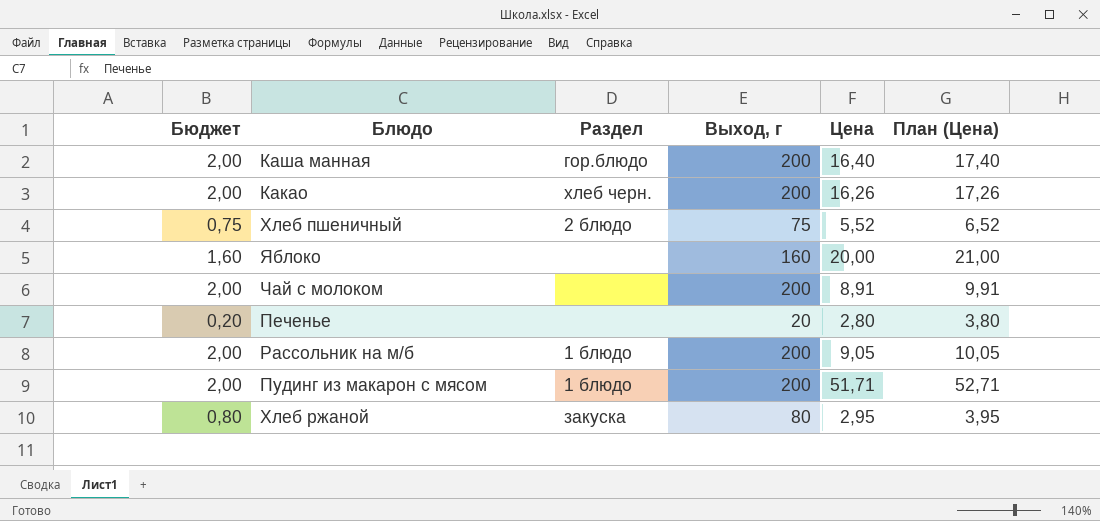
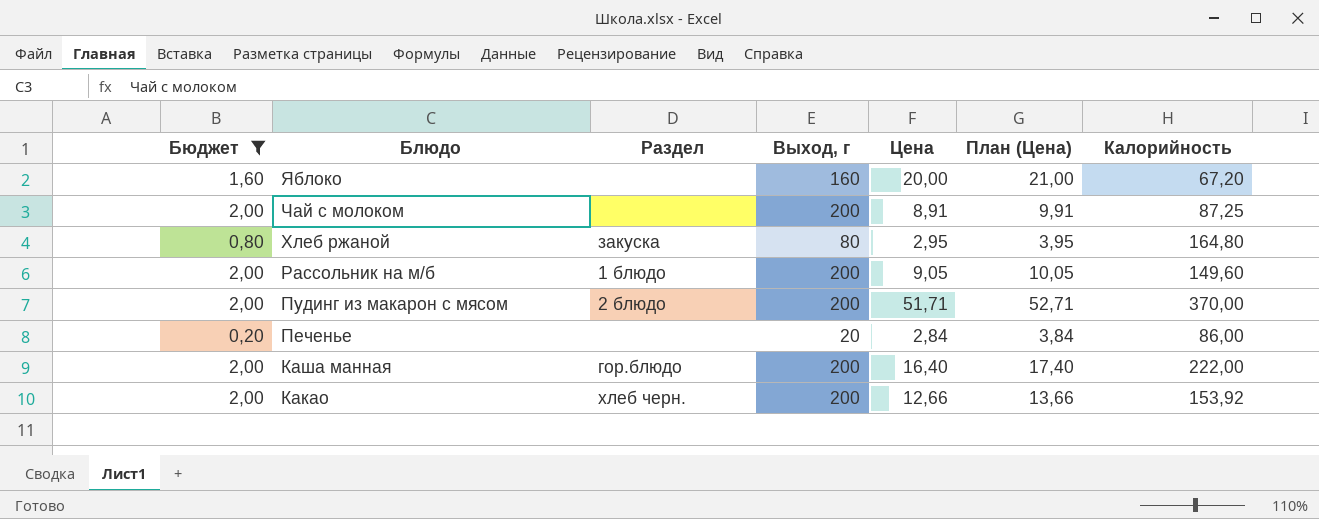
filter: none -> Бюджет != 0,75
row order: none -> Блюдо descending
column Калорийность | position: none -> 7
Пудинг из макарон с мясом | Раздел: 1 блюдо -> 2 блюдо
Печенье | Цена: 2,80 -> 2,84
Печенье | План (Цена): 3,80 -> 3,84
Какао | Цена: 16,26 -> 12,66
Какао | План (Цена): 17,26 -> 13,66

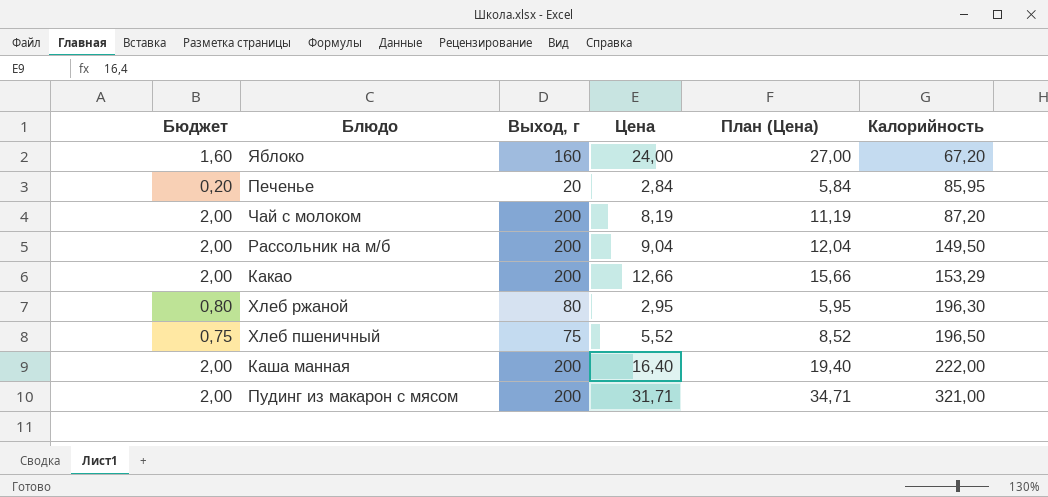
filter: Бюджет != 0,75 -> none
row order: Блюдо descending -> Калорийность ascending
column Раздел | position: 3 -> none
column План (Цена) | formula: [Цена] + 1 -> [Цена] + 3
Яблоко | Цена: 20,00 -> 24,00
Печенье | Калорийность: 86,00 -> 85,95
Чай с молоком | Цена: 8,91 -> 8,19
Чай с молоком | Калорийность: 87,25 -> 87,20
Рассольник на м/б | Цена: 9,05 -> 9,04
Рассольник на м/б | Калорийность: 149,60 -> 149,50
Какао | Калорийность: 153,92 -> 153,29
Хлеб ржаной | Калорийность: 164,80 -> 196,30
Пудинг из макарон с мясом | Цена: 51,71 -> 31,71
Пудинг из макарон с мясом | Калорийность: 370,00 -> 321,00

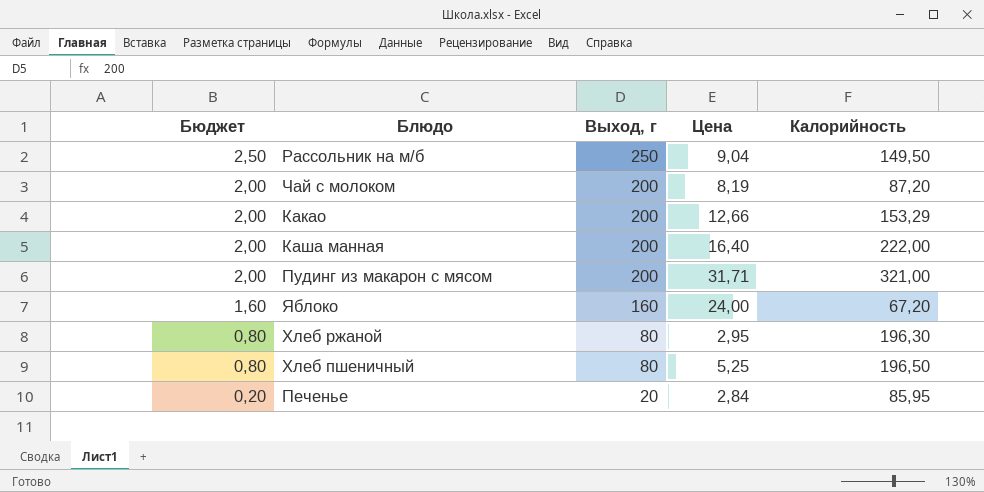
row order: Калорийность ascending -> Бюджет descending
column План (Цена) | formula: [Цена] + 3 -> none
Рассольник на м/б | Бюджет: 2,00 -> 2,50
Рассольник на м/б | Выход, г: 200 -> 250
Хлеб пшеничный | Бюджет: 0,75 -> 0,80
Хлеб пшеничный | Выход, г: 75 -> 80
Хлеб пшеничный | Цена: 5,52 -> 5,25

